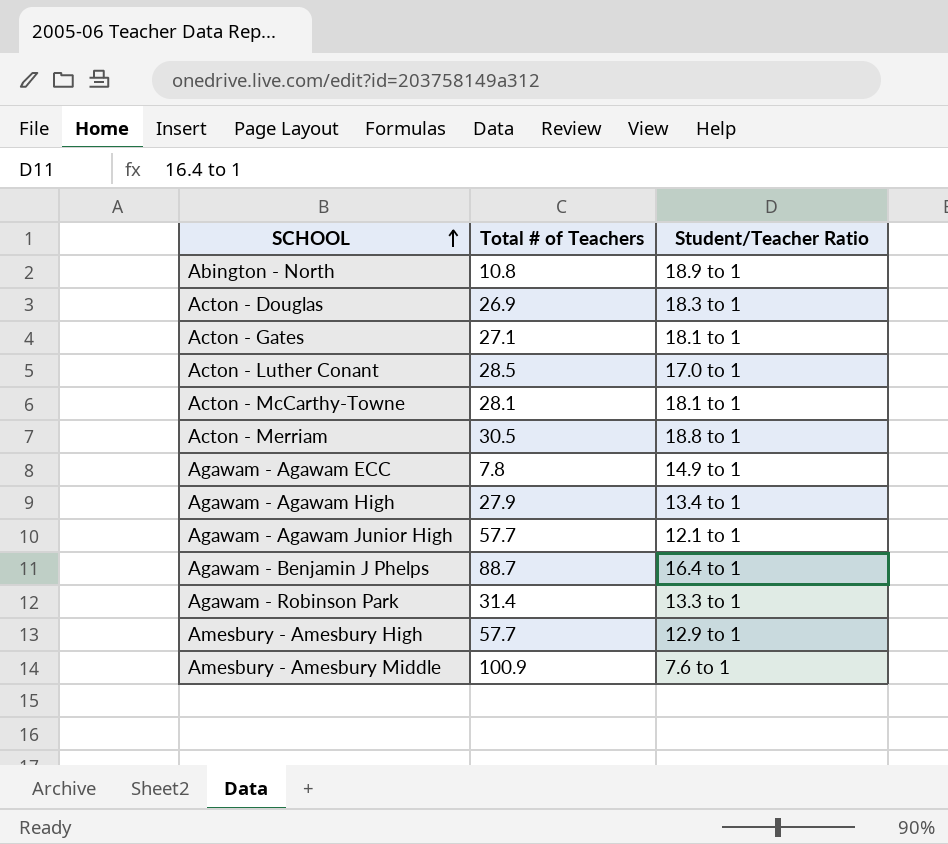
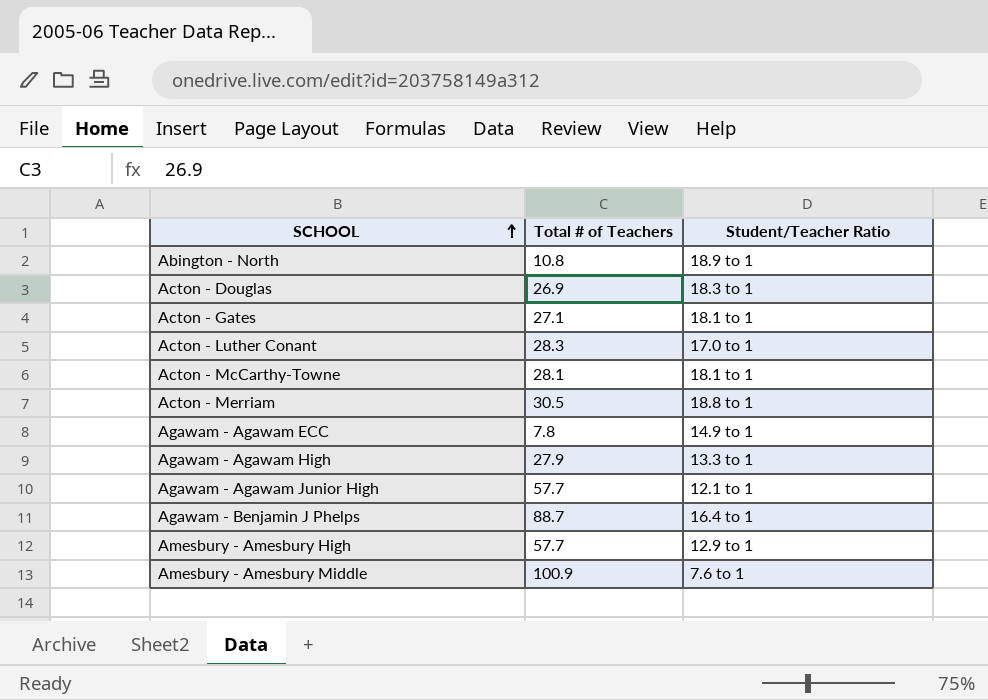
row Agawam - Robinson Park: 31.4 | 13.3 to 1 -> none
Acton - Luther Conant | Total # of Teachers: 28.5 -> 28.3
Agawam - Agawam High | Student/Teacher Ratio: 13.4 to 1 -> 13.3 to 1

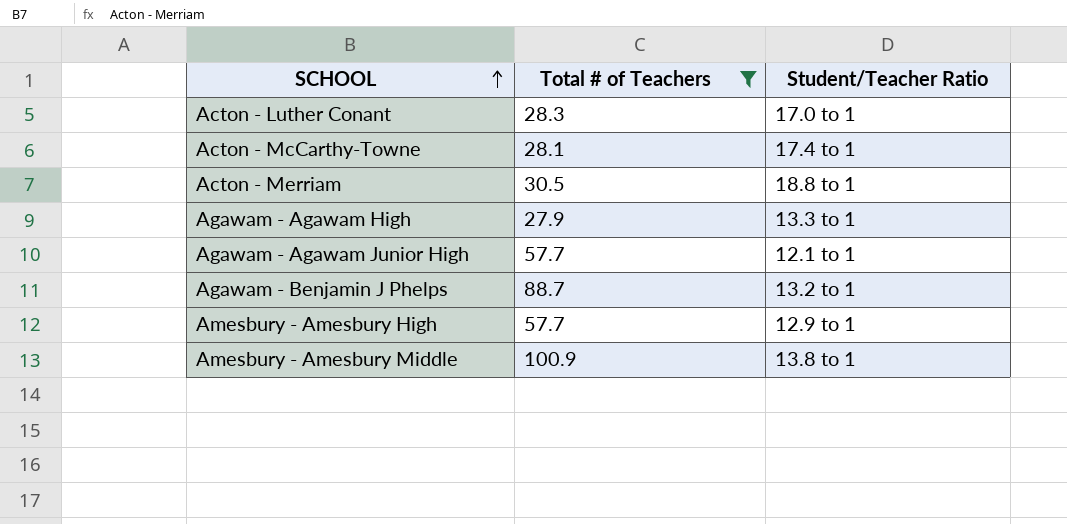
filter: none -> Total # of Teachers >= 27.9
Acton - McCarthy-Towne | Student/Teacher Ratio: 18.1 to 1 -> 17.4 to 1
Agawam - Benjamin J Phelps | Student/Teacher Ratio: 16.4 to 1 -> 13.2 to 1
Amesbury - Amesbury Middle | Student/Teacher Ratio: 7.6 to 1 -> 13.8 to 1

